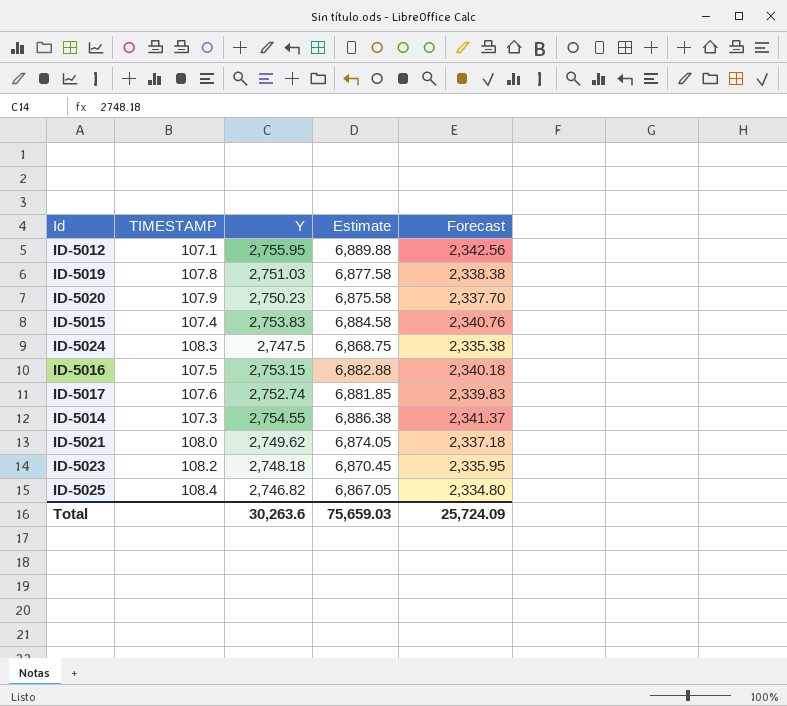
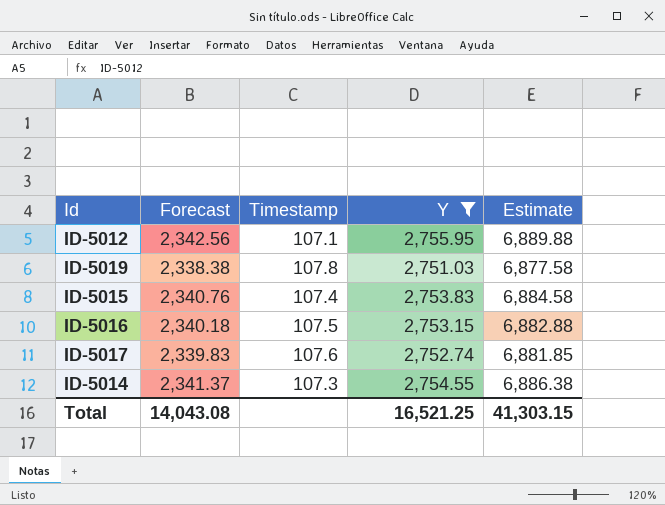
filter: none -> Y >= 2,751.03
column Forecast | position: 5 -> 2
column name: TIMESTAMP -> Timestamp
Total | Forecast: 25,724.09 -> 14,043.08
Total | Y: 30,263.6 -> 16,521.25
Total | Estimate: 75,659.03 -> 41,303.15

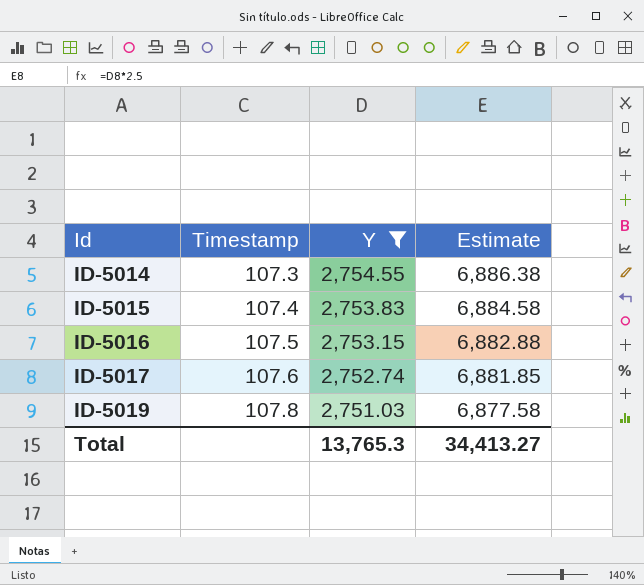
row order: none -> Id ascending
column Forecast | formula: [Y] * 0.85 -> none
row ID-5012: 2,342.56 | 107.1 | 2,755.95 | 6,889.88 -> none
Total | Y: 16,521.25 -> 13,765.3
Total | Estimate: 41,303.15 -> 34,413.27

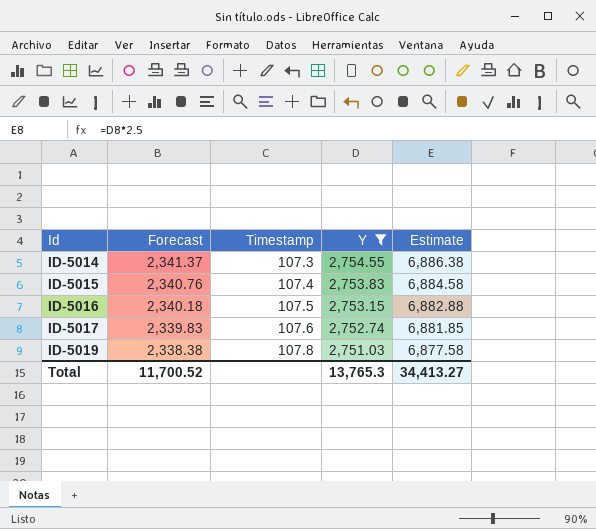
column Forecast | formula: none -> [Y] * 0.85

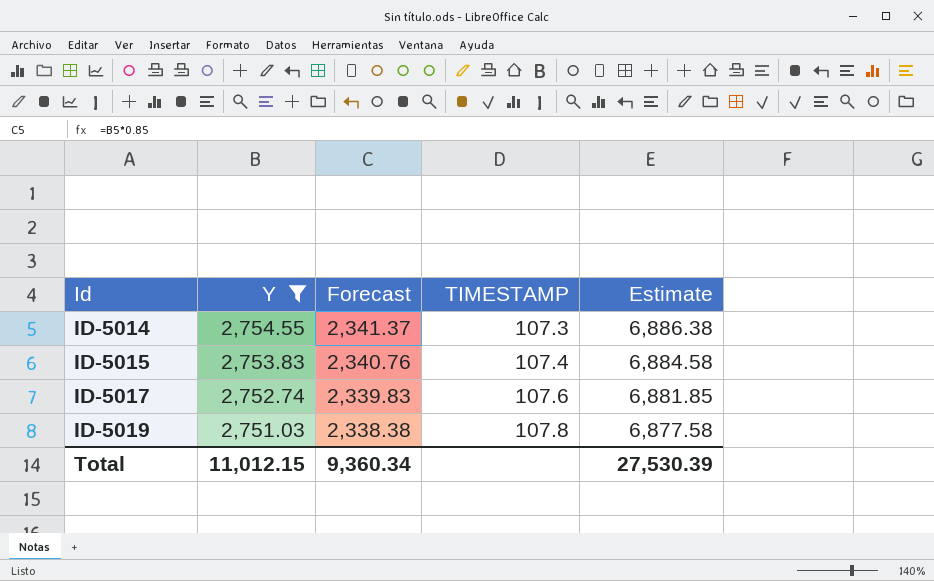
column Y | position: 4 -> 2
column name: Timestamp -> TIMESTAMP
row ID-5016: 2,340.18 | 107.5 | 2,753.15 | 6,882.88 -> none
Total | Y: 13,765.3 -> 11,012.15
Total | Forecast: 11,700.52 -> 9,360.34
Total | Estimate: 34,413.27 -> 27,530.39

